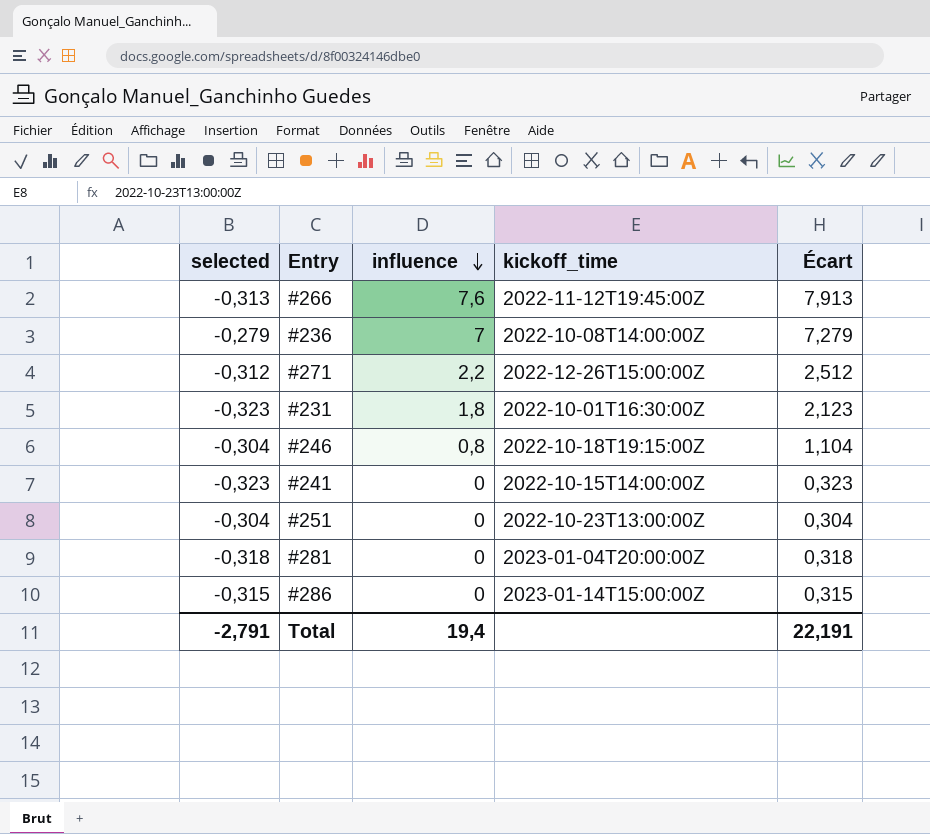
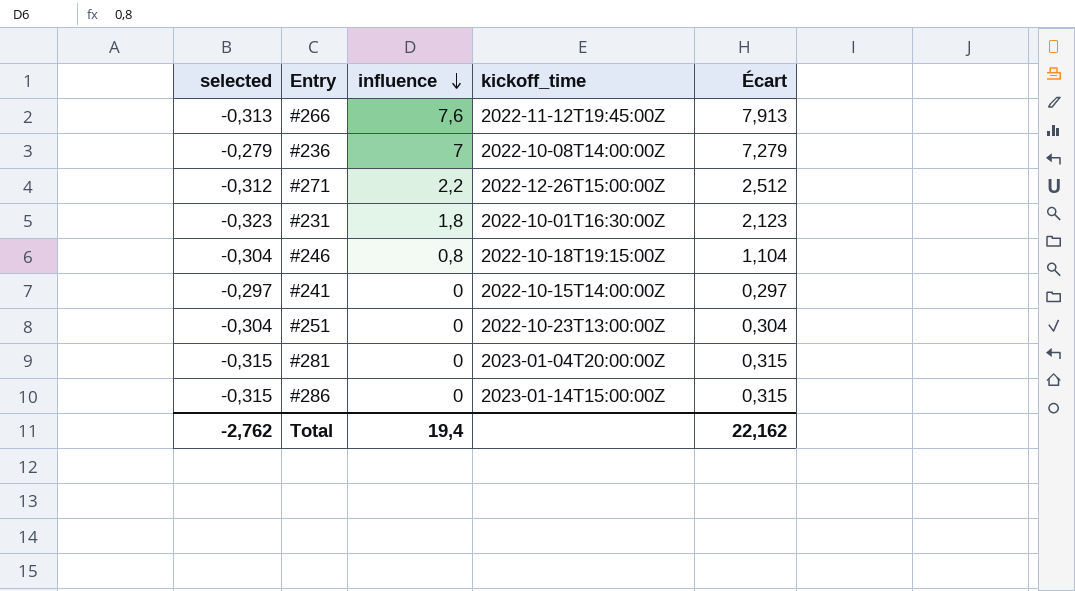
#241 | selected: -0,323 -> -0,297
#241 | Écart: 0,323 -> 0,297
#281 | selected: -0,318 -> -0,315
#281 | Écart: 0,318 -> 0,315
Total | selected: -2,791 -> -2,762
Total | Écart: 22,191 -> 22,162

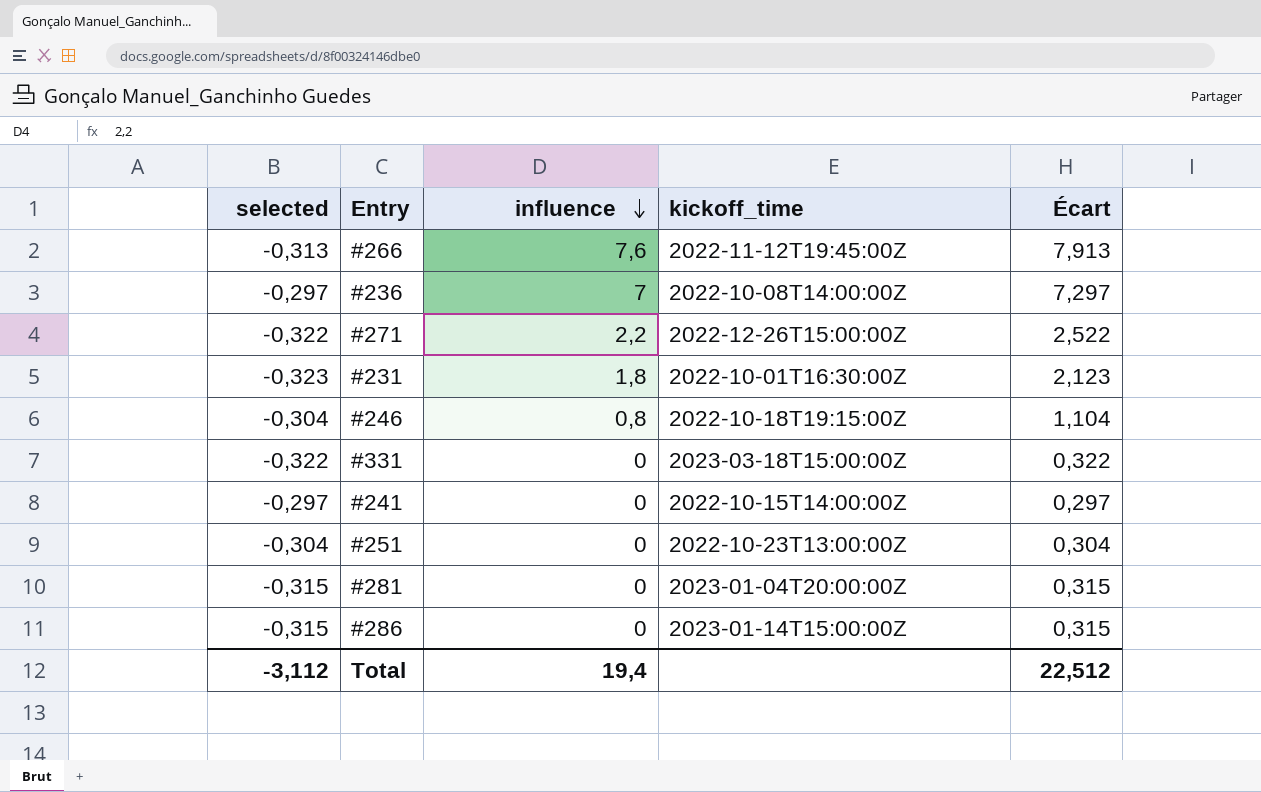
#236 | selected: -0,279 -> -0,297
#236 | Écart: 7,279 -> 7,297
#271 | selected: -0,312 -> -0,322
#271 | Écart: 2,512 -> 2,522
row #331: none -> -0,322 | 0 | 2023-03-18T15:00:00Z | 0,322
Total | selected: -2,762 -> -3,112
Total | Écart: 22,162 -> 22,512

